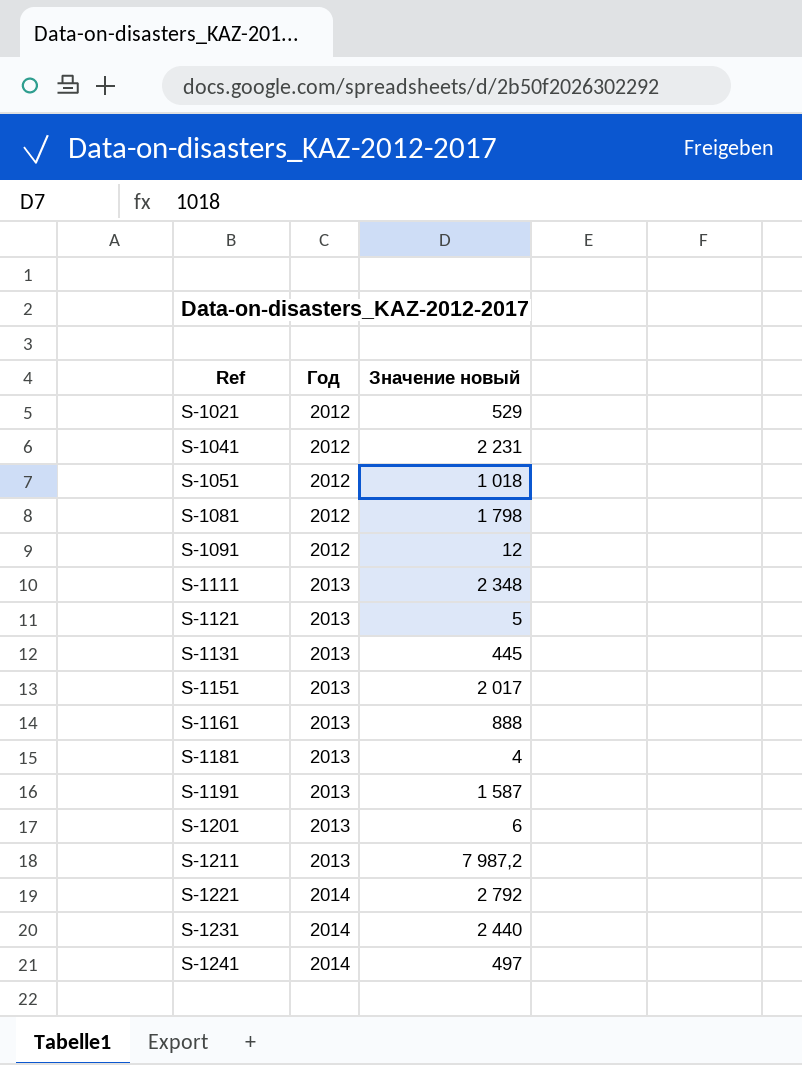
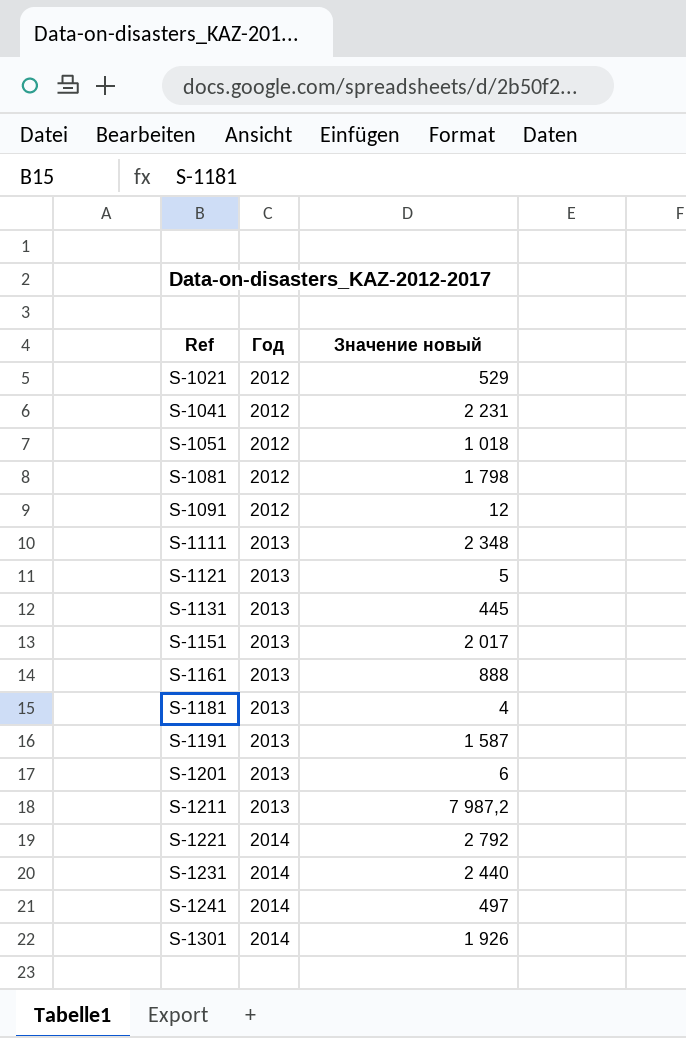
row S-1301: none -> 2014 | 1 926

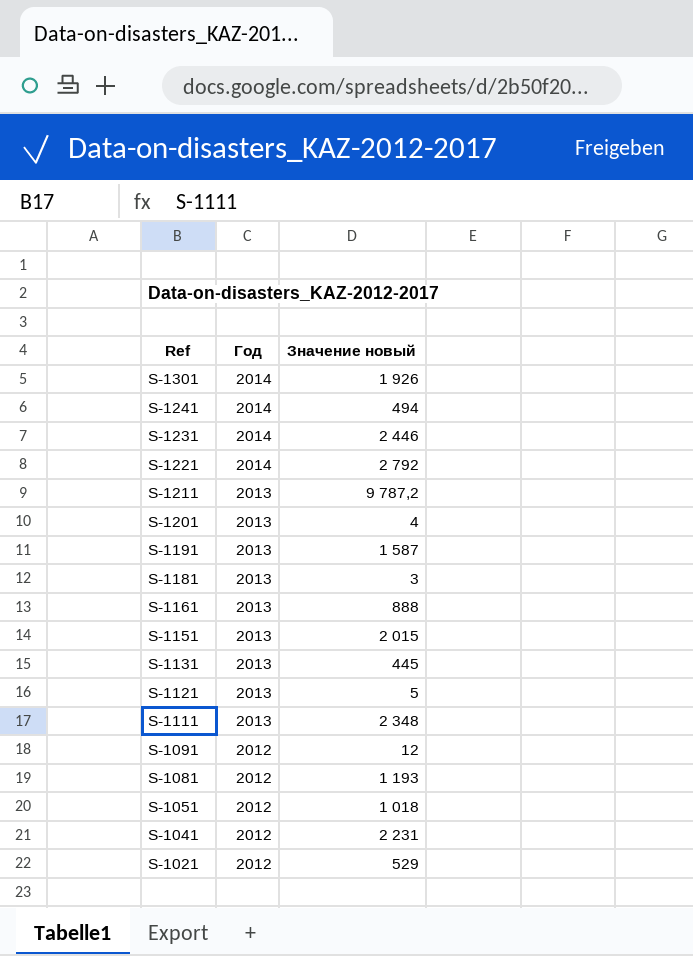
row order: Ref ascending -> Ref descending
S-1241 | Значение новый: 497 -> 494
S-1231 | Значение новый: 2 440 -> 2 446
S-1211 | Значение новый: 7 987,2 -> 9 787,2
S-1201 | Значение новый: 6 -> 4
S-1181 | Значение новый: 4 -> 3
S-1151 | Значение новый: 2 017 -> 2 015
S-1081 | Значение новый: 1 798 -> 1 193

